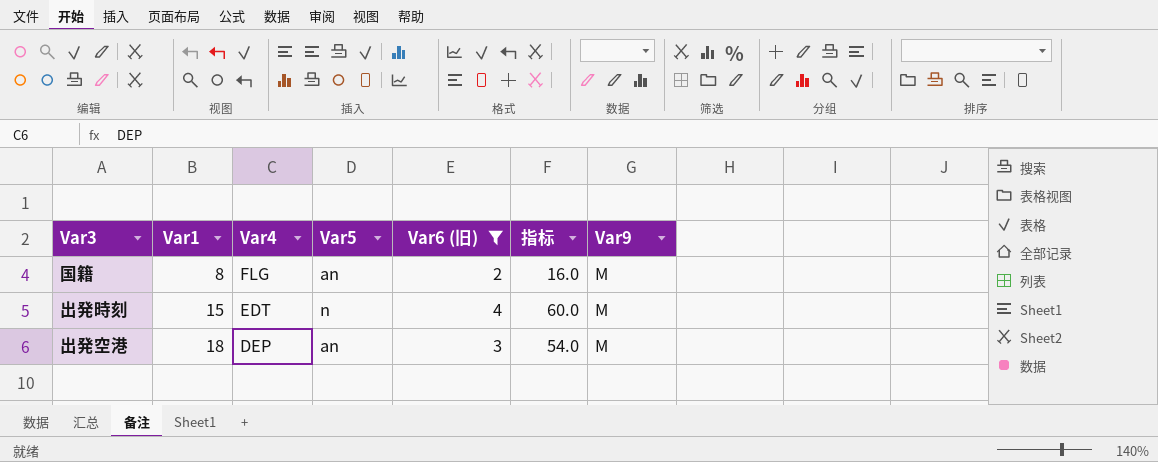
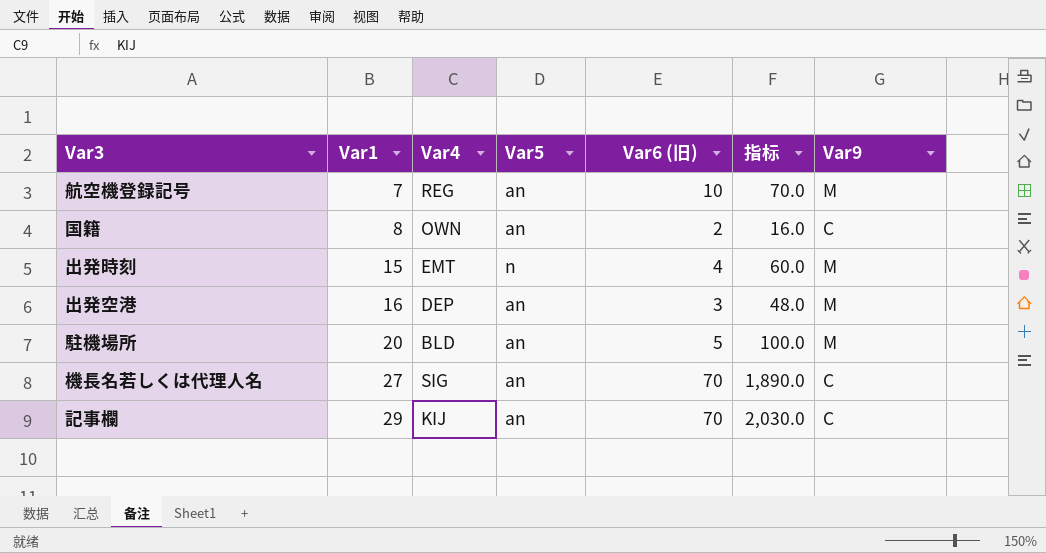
filter: Var6 (旧) <= 4 -> none
国籍 | Var4: FLG -> OWN
国籍 | Var9: M -> C
出発時刻 | Var4: EDT -> EMT
出発空港 | Var1: 18 -> 16
出発空港 | 指标: 54.0 -> 48.0

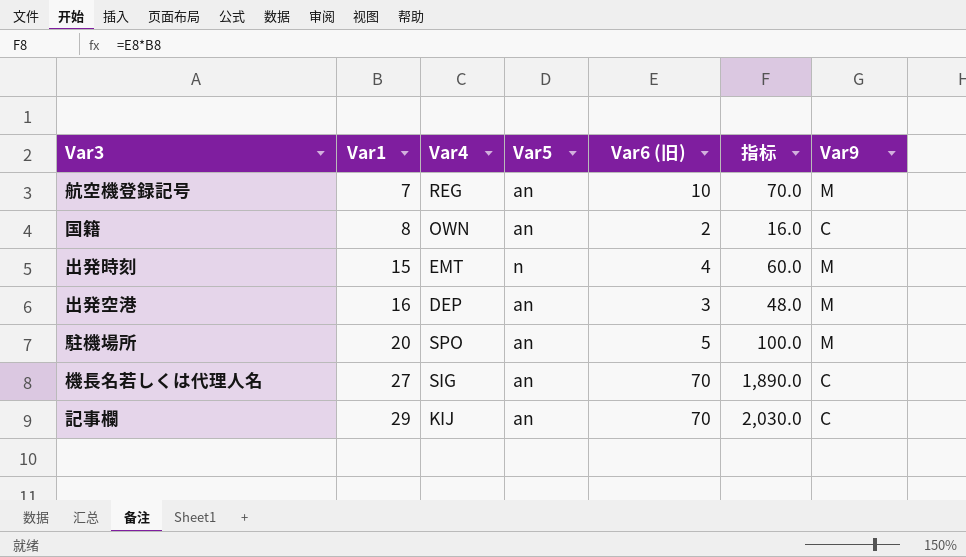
駐機場所 | Var4: BLD -> SPO

